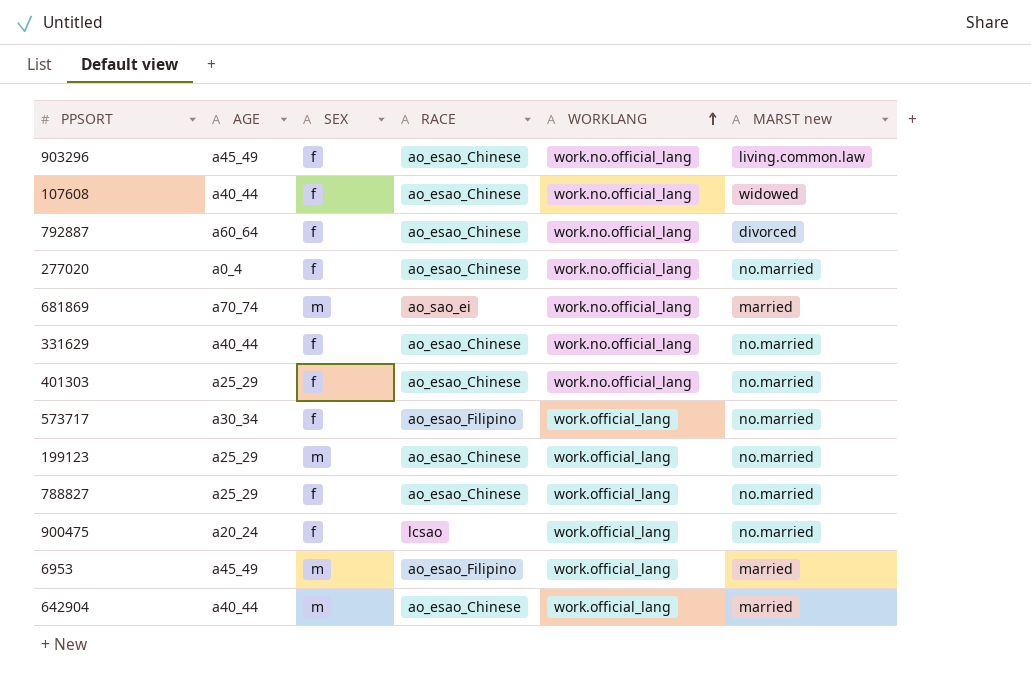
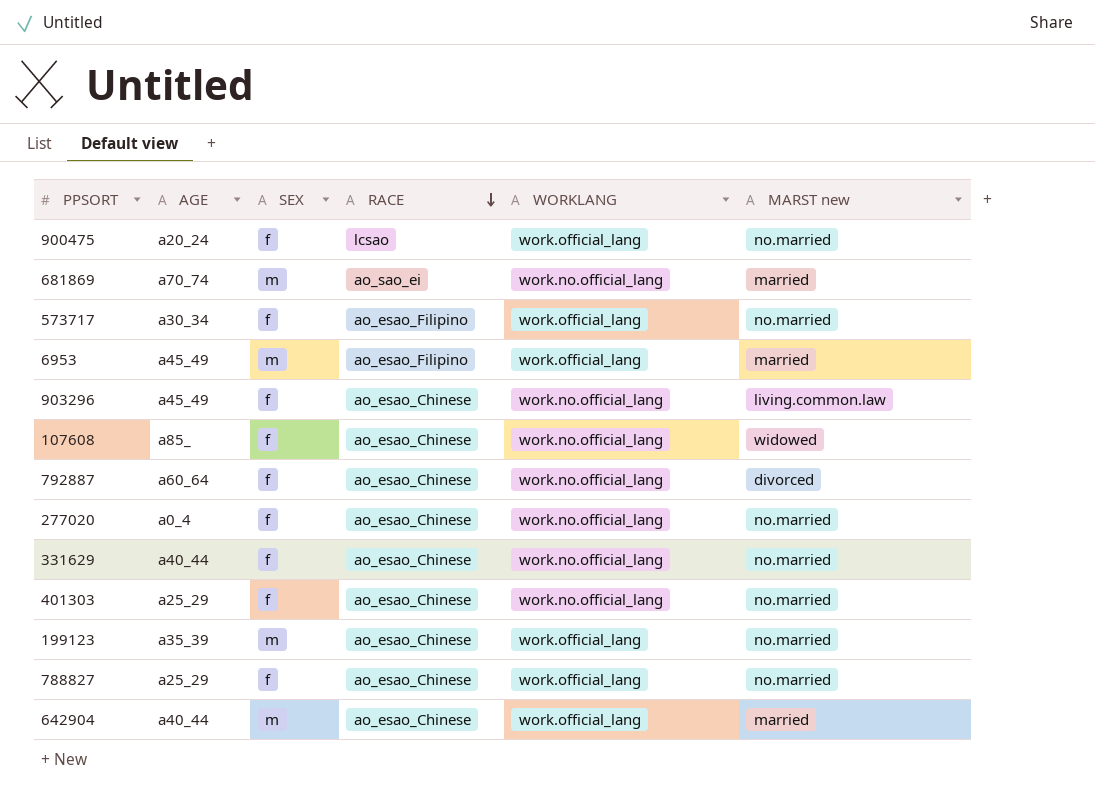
row order: WORKLANG ascending -> RACE descending
107608 | AGE: a40_44 -> a85_
199123 | AGE: a25_29 -> a35_39

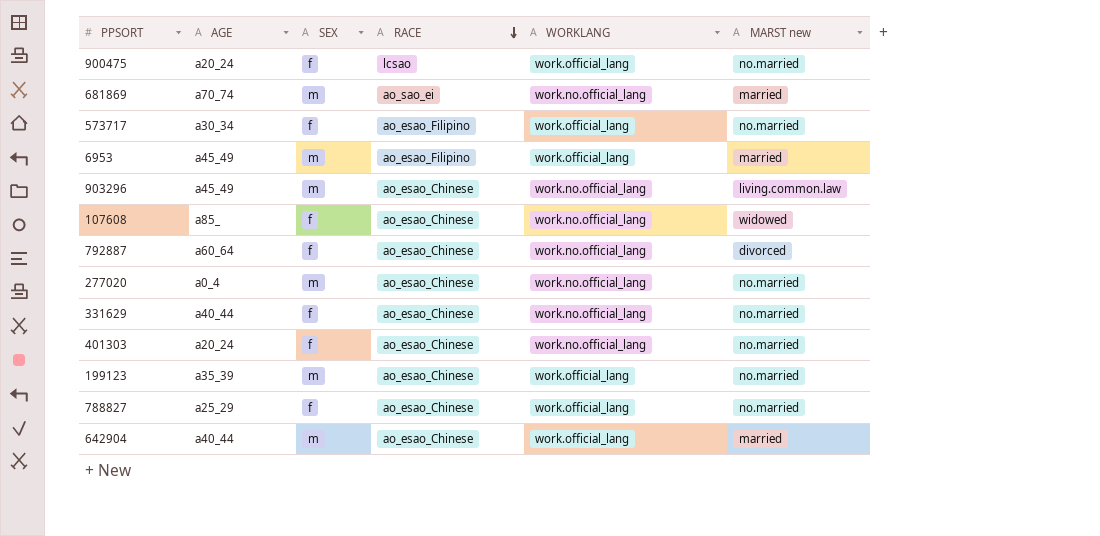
903296 | SEX: f -> m
277020 | SEX: f -> m
401303 | AGE: a25_29 -> a20_24

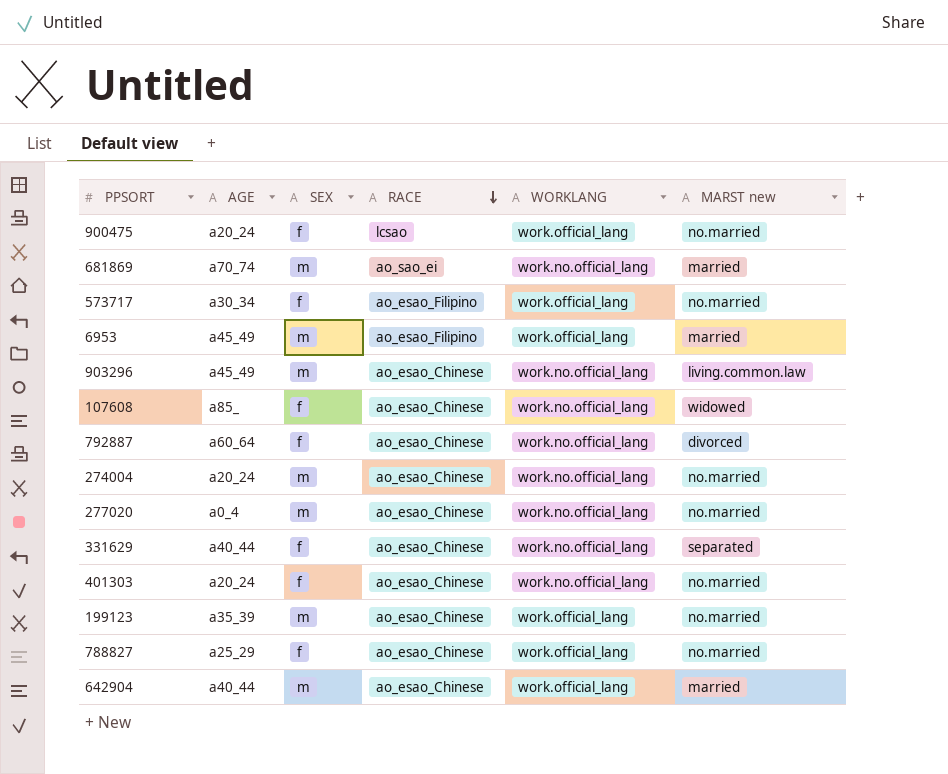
row 274004: none -> a20_24 | m | ao_esao_Chinese | work.no.official_lang | no.married
331629 | MARST new: no.married -> separated

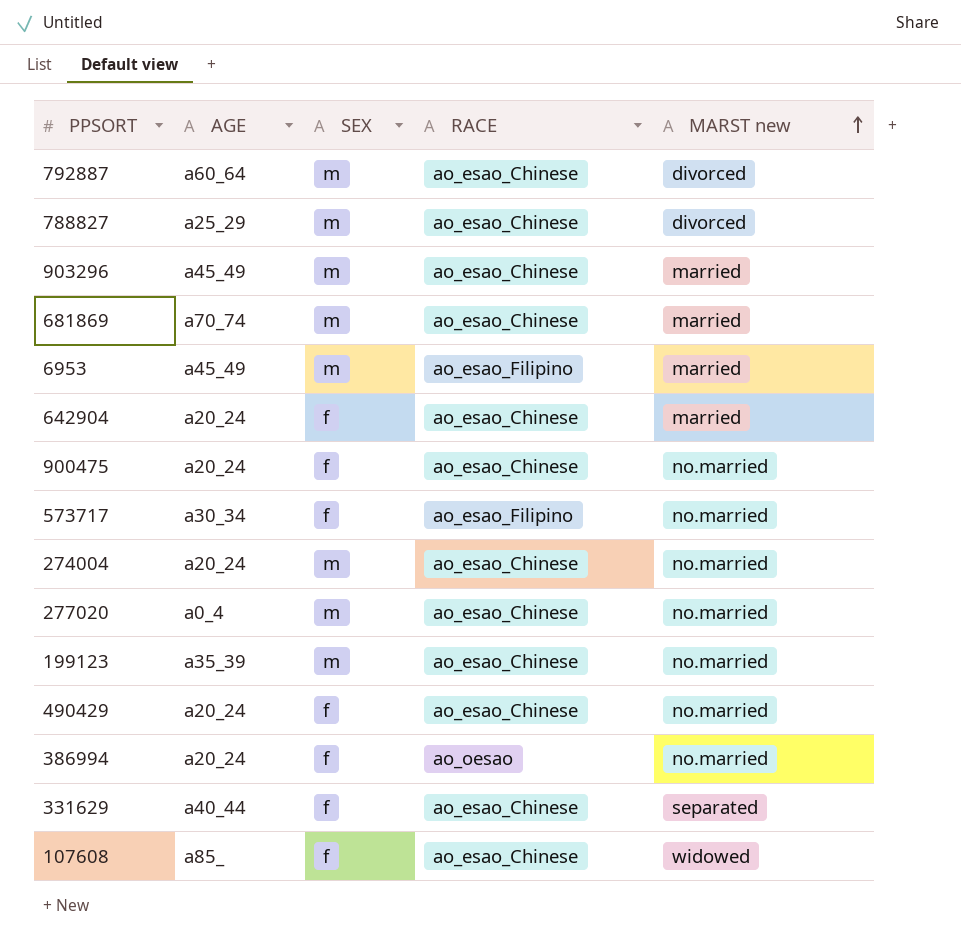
row order: RACE descending -> MARST new ascending
column WORKLANG | position: 5 -> none
row 401303: a20_24 | f | ao_esao_Chinese | work.no.official_lang | no.married -> none
792887 | SEX: f -> m
788827 | SEX: f -> m
788827 | MARST new: no.married -> divorced
903296 | MARST new: living.common.law -> married
681869 | RACE: ao_sao_ei -> ao_esao_Chinese
642904 | AGE: a40_44 -> a20_24
642904 | SEX: m -> f
900475 | RACE: lcsao -> ao_esao_Chinese
row 490429: none -> a20_24 | f | ao_esao_Chinese | no.married
row 386994: none -> a20_24 | f | ao_oesao | no.married

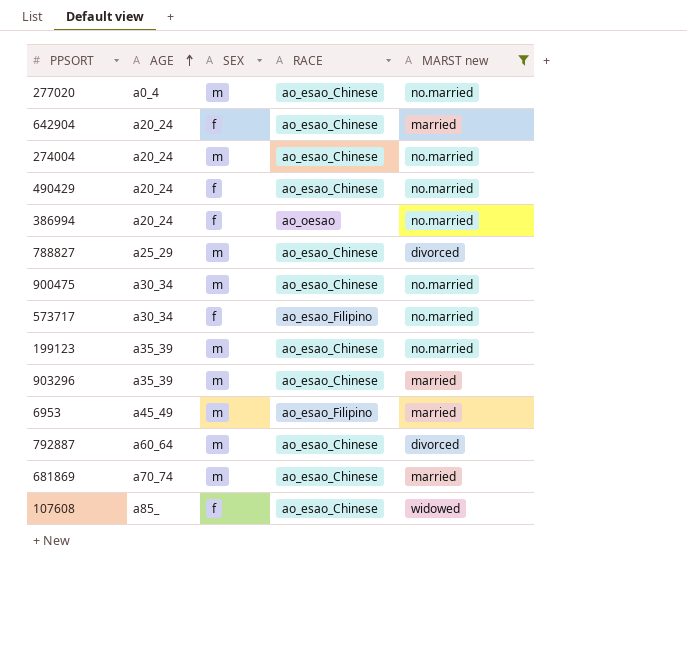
filter: none -> MARST new != separated
row order: MARST new ascending -> AGE ascending
900475 | AGE: a20_24 -> a30_34
900475 | SEX: f -> m
903296 | AGE: a45_49 -> a35_39

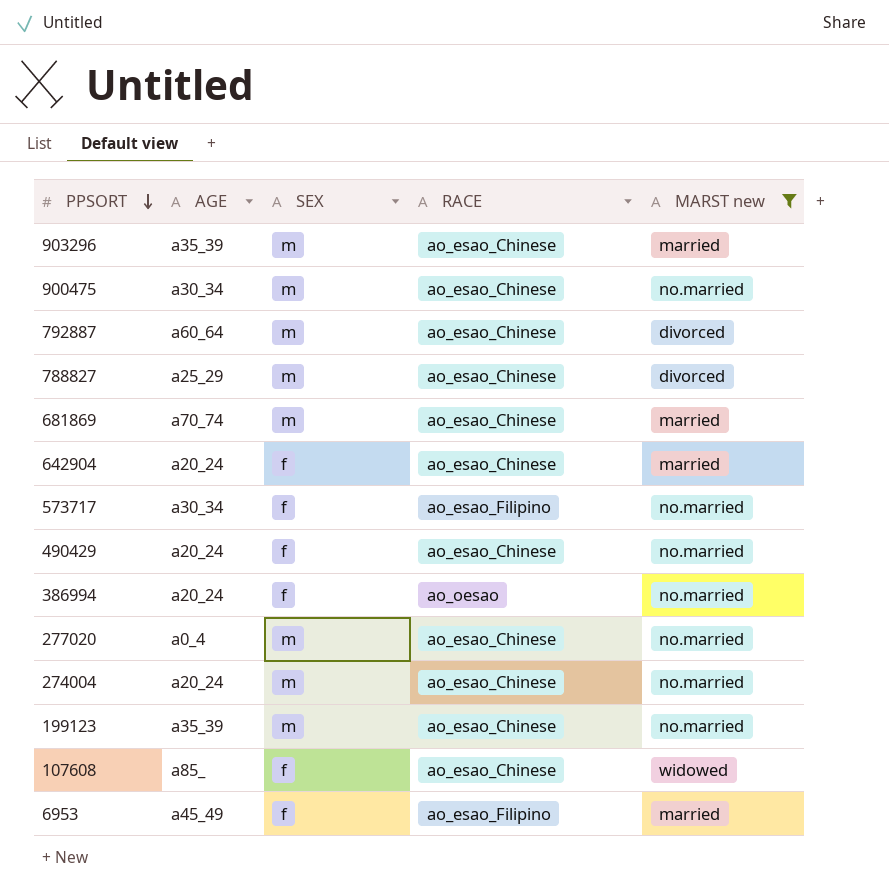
row order: AGE ascending -> PPSORT descending
6953 | SEX: m -> f

